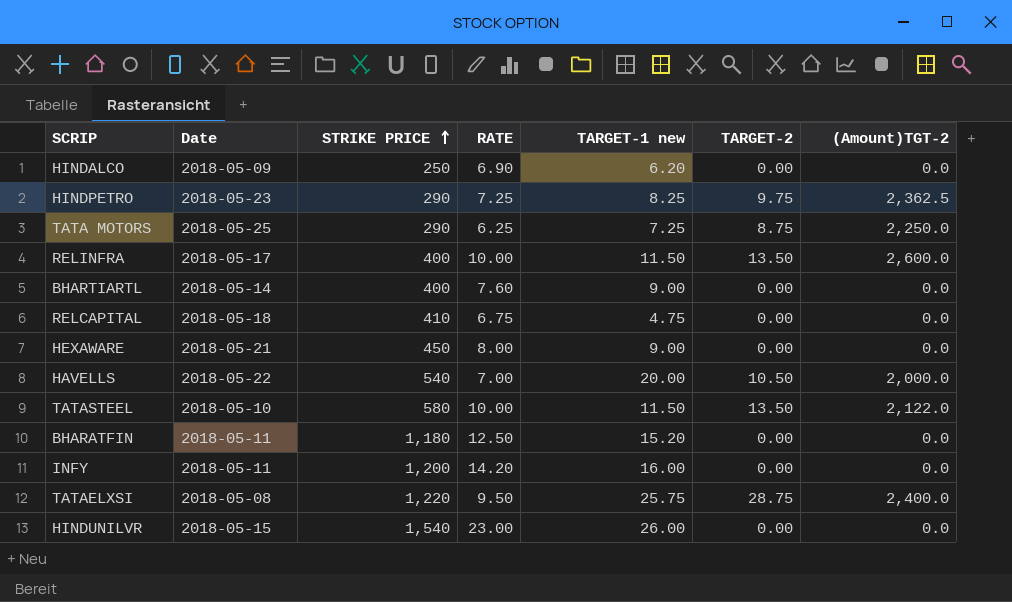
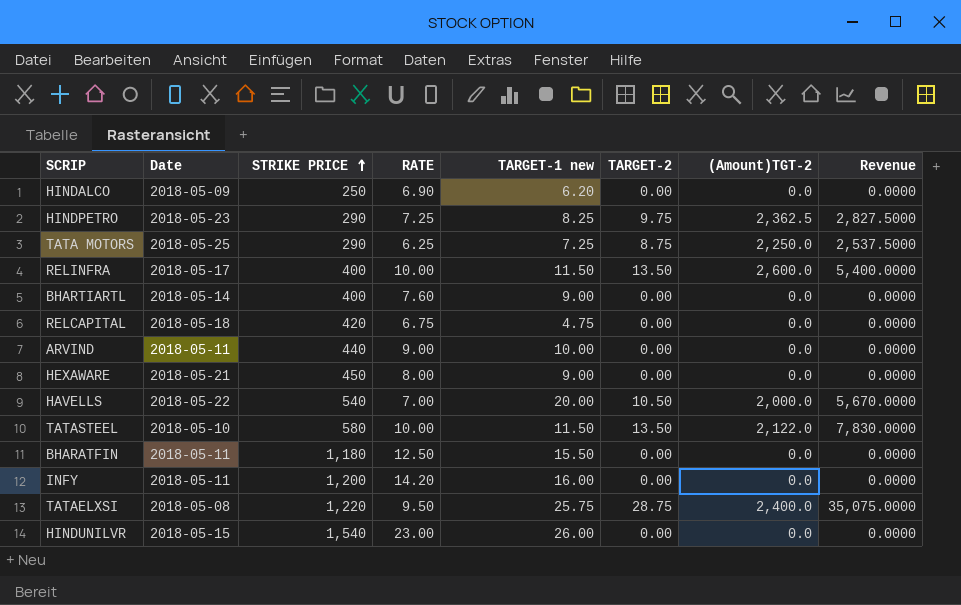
column Revenue | formula: none -> [STRIKE PRICE] * [TARGET-2]
RELCAPITAL | STRIKE PRICE: 410 -> 420
row ARVIND: none -> 2018-05-11 | 440 | 9.00 | 10.00 | 0.00 | 0.0 | 0.0000
BHARATFIN | TARGET-1 new: 15.20 -> 15.50

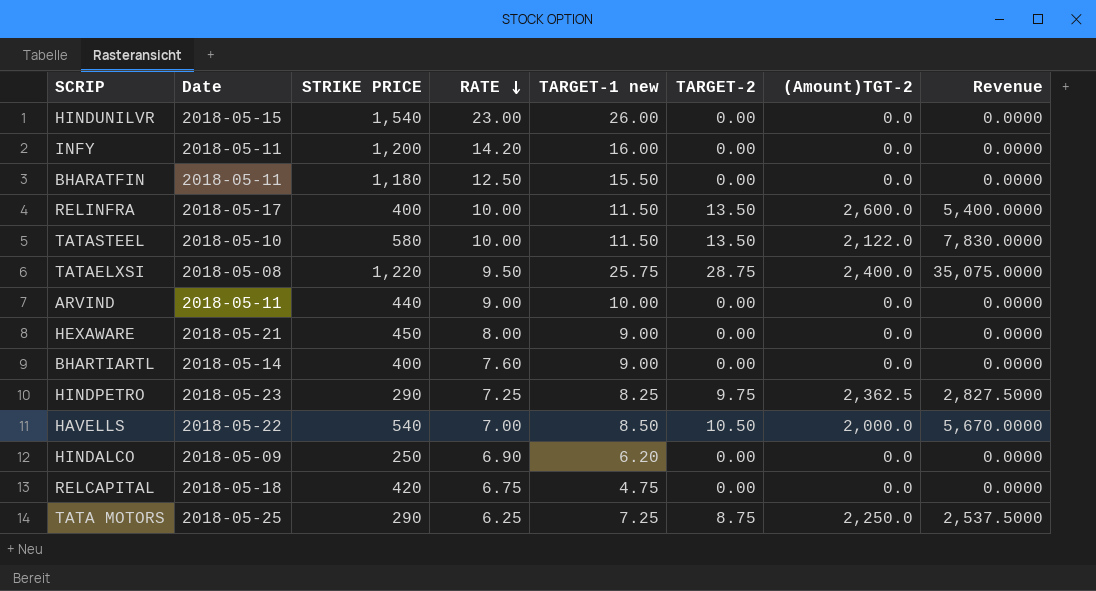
row order: STRIKE PRICE ascending -> RATE descending
HAVELLS | TARGET-1 new: 20.00 -> 8.50

